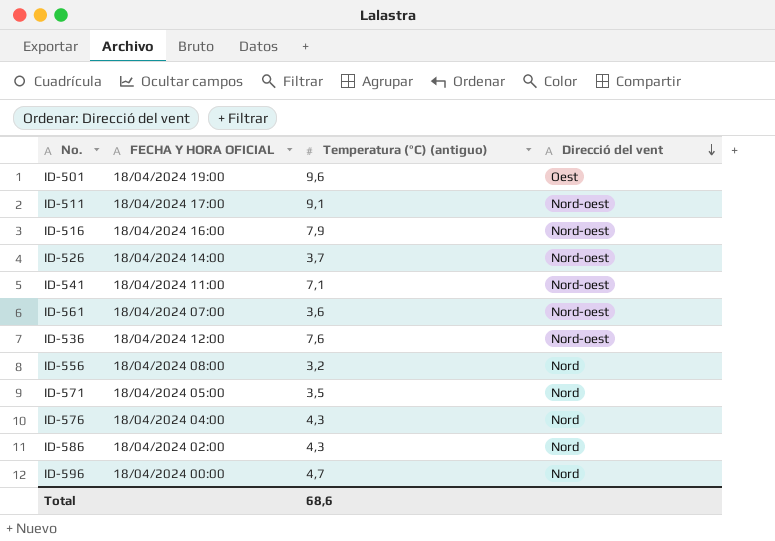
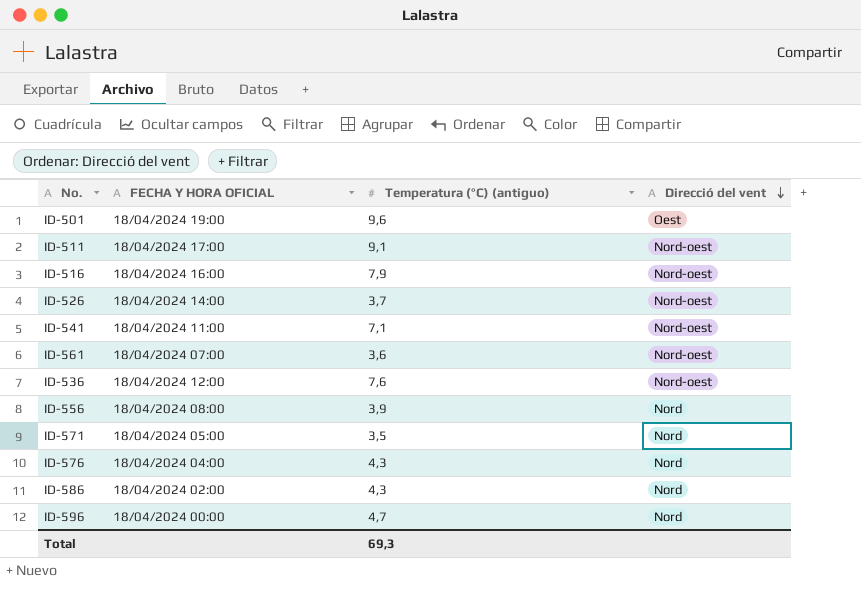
ID-556 | Temperatura (ºC) (antiguo): 3,2 -> 3,9
Total | Temperatura (ºC) (antiguo): 68,6 -> 69,3

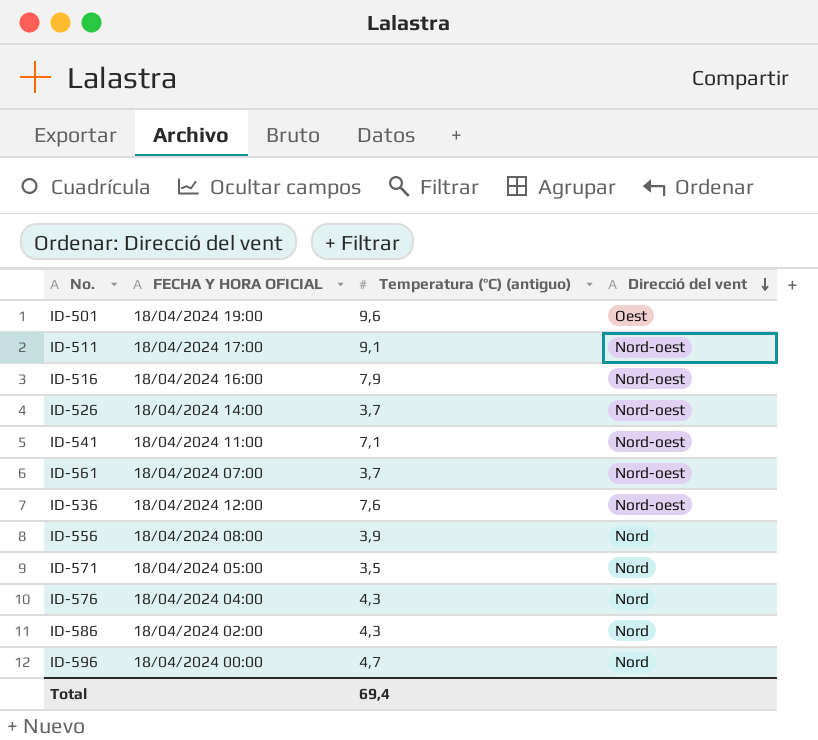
ID-561 | Temperatura (ºC) (antiguo): 3,6 -> 3,7
Total | Temperatura (ºC) (antiguo): 69,3 -> 69,4

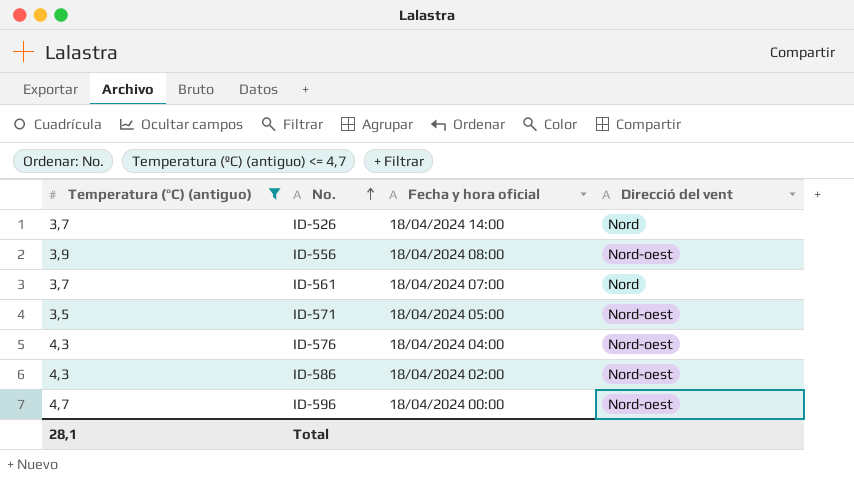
filter: none -> Temperatura (ºC) (antiguo) <= 4,7
row order: Direcció del vent descending -> No. ascending
column Temperatura (ºC) (antiguo) | position: 3 -> 1
column name: FECHA Y HORA OFICIAL -> Fecha y hora oficial
ID-526 | Direcció del vent: Nord-oest -> Nord
ID-556 | Direcció del vent: Nord -> Nord-oest
ID-561 | Direcció del vent: Nord-oest -> Nord
ID-571 | Direcció del vent: Nord -> Nord-oest
ID-576 | Direcció del vent: Nord -> Nord-oest
ID-586 | Direcció del vent: Nord -> Nord-oest
ID-596 | Direcció del vent: Nord -> Nord-oest
Total | Temperatura (ºC) (antiguo): 69,4 -> 28,1

